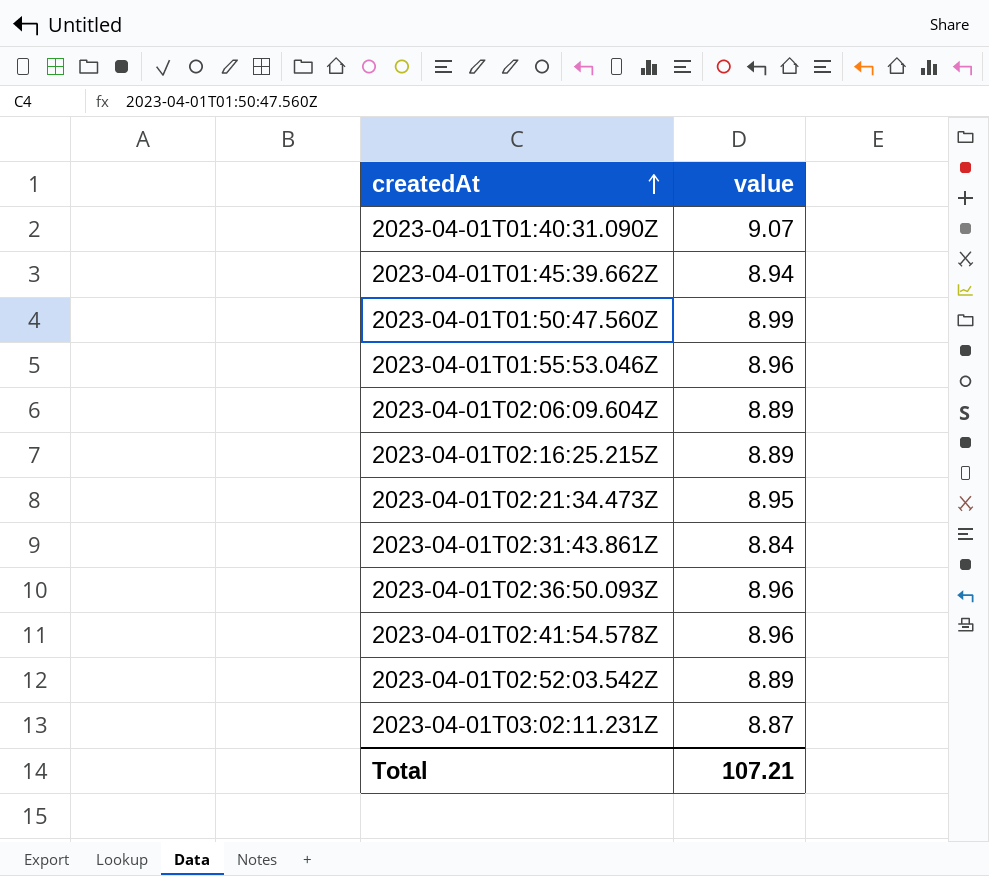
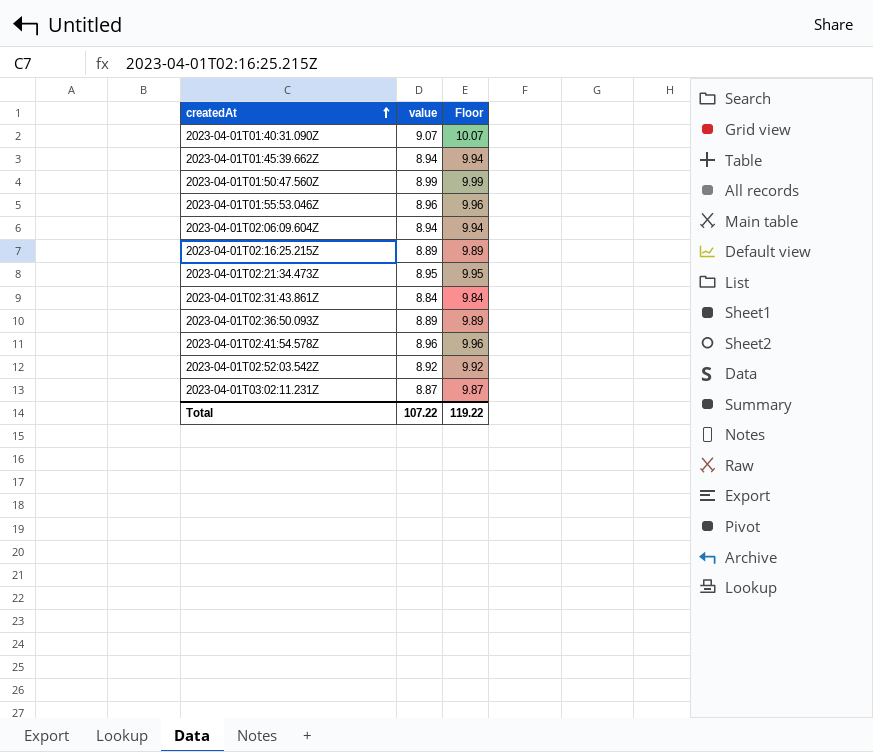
column Floor | formula: none -> [value] + 1
2023-04-01T02:06:09.604Z | value: 8.89 -> 8.94
2023-04-01T02:36:50.093Z | value: 8.96 -> 8.89
2023-04-01T02:52:03.542Z | value: 8.89 -> 8.92
Total | value: 107.21 -> 107.22

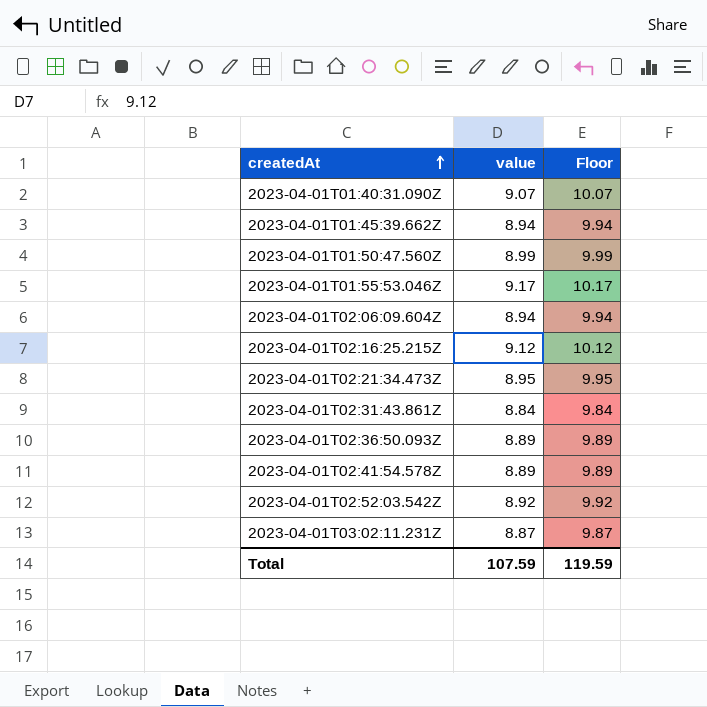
2023-04-01T01:55:53.046Z | value: 8.96 -> 9.17
2023-04-01T01:55:53.046Z | Floor: 9.96 -> 10.17
2023-04-01T02:16:25.215Z | value: 8.89 -> 9.12
2023-04-01T02:16:25.215Z | Floor: 9.89 -> 10.12
2023-04-01T02:41:54.578Z | value: 8.96 -> 8.89
2023-04-01T02:41:54.578Z | Floor: 9.96 -> 9.89
Total | value: 107.22 -> 107.59
Total | Floor: 119.22 -> 119.59

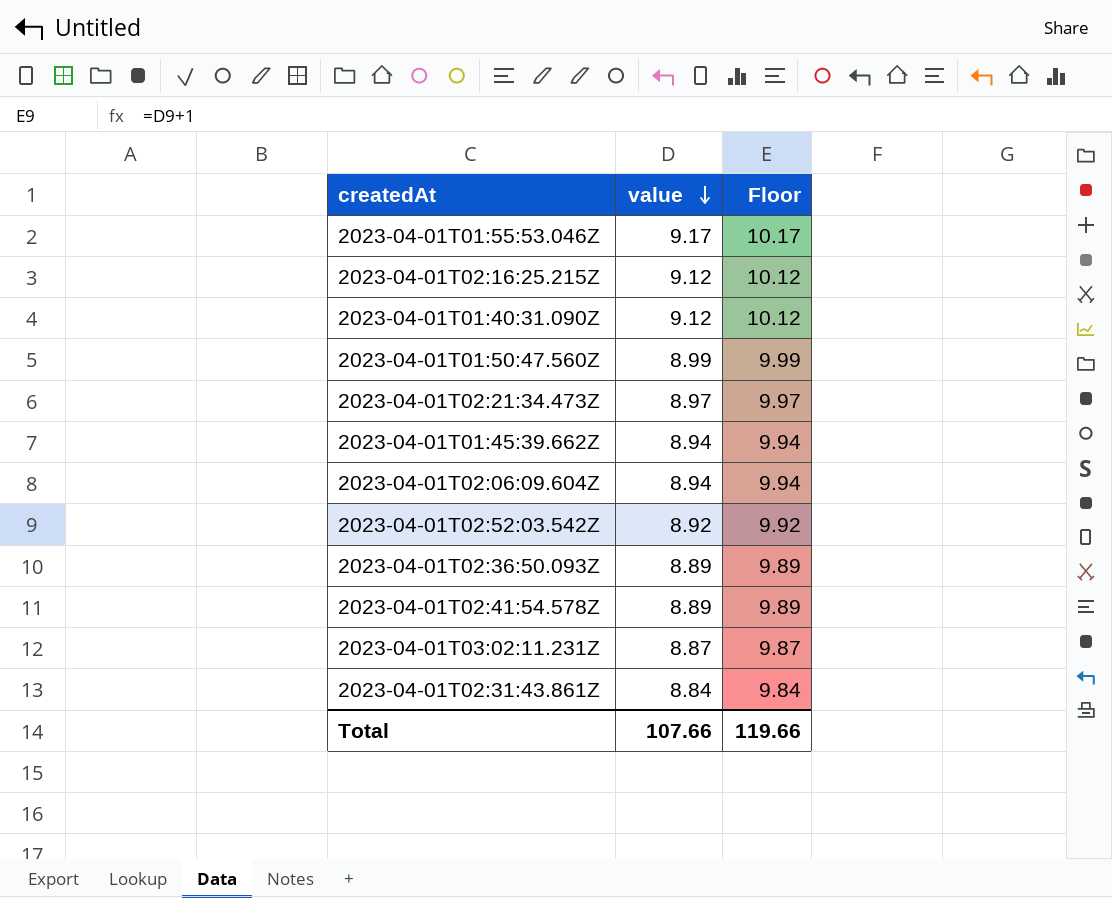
row order: createdAt ascending -> value descending
2023-04-01T01:40:31.090Z | value: 9.07 -> 9.12
2023-04-01T01:40:31.090Z | Floor: 10.07 -> 10.12
2023-04-01T02:21:34.473Z | value: 8.95 -> 8.97
2023-04-01T02:21:34.473Z | Floor: 9.95 -> 9.97
Total | value: 107.59 -> 107.66
Total | Floor: 119.59 -> 119.66

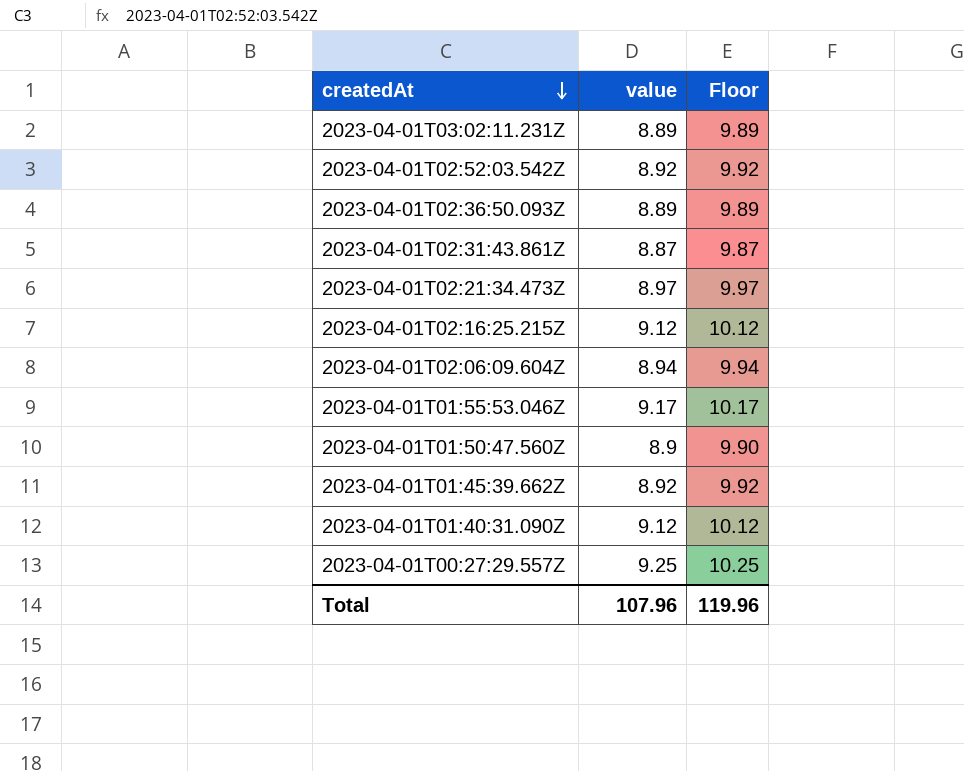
row order: value descending -> createdAt descending
row 2023-04-01T02:41:54.578Z: 8.89 | 9.89 -> none
2023-04-01T03:02:11.231Z | value: 8.87 -> 8.89
2023-04-01T03:02:11.231Z | Floor: 9.87 -> 9.89
2023-04-01T02:31:43.861Z | value: 8.84 -> 8.87
2023-04-01T02:31:43.861Z | Floor: 9.84 -> 9.87
2023-04-01T01:50:47.560Z | value: 8.99 -> 8.9
2023-04-01T01:50:47.560Z | Floor: 9.99 -> 9.90
2023-04-01T01:45:39.662Z | value: 8.94 -> 8.92
2023-04-01T01:45:39.662Z | Floor: 9.94 -> 9.92
row 2023-04-01T00:27:29.557Z: none -> 9.25 | 10.25
Total | value: 107.66 -> 107.96
Total | Floor: 119.66 -> 119.96

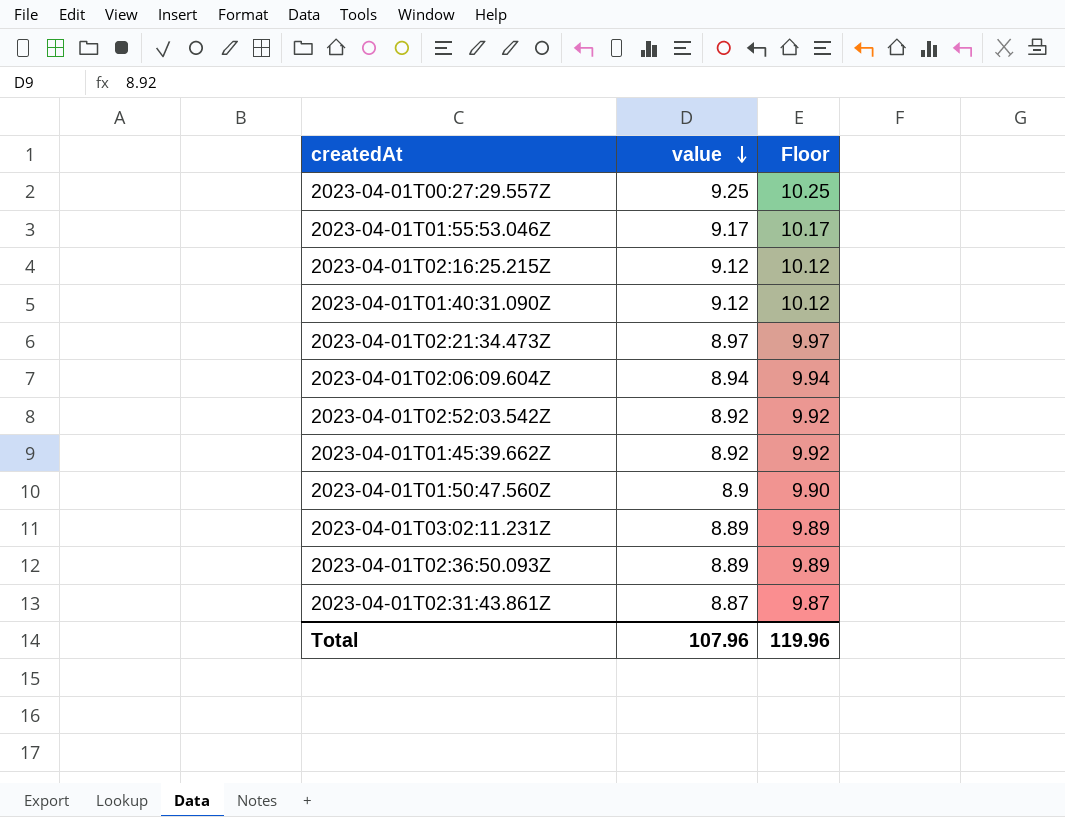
row order: createdAt descending -> value descending

